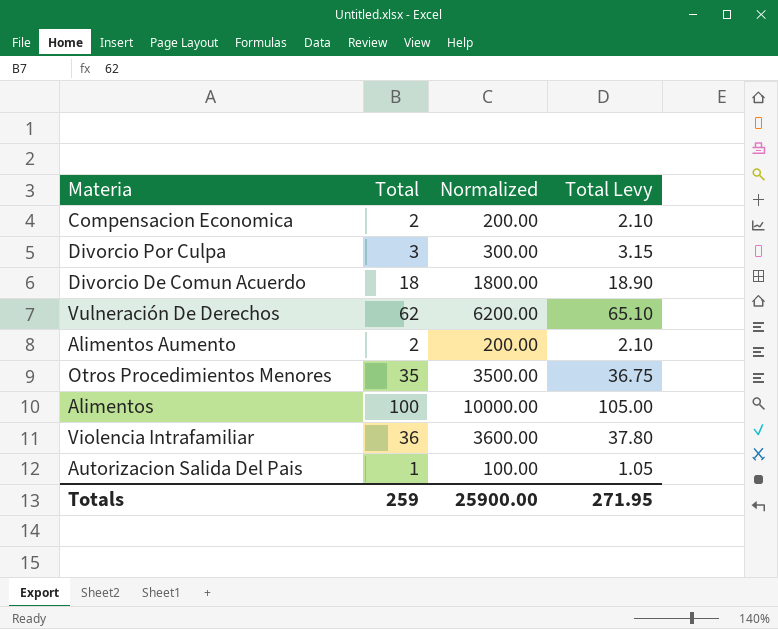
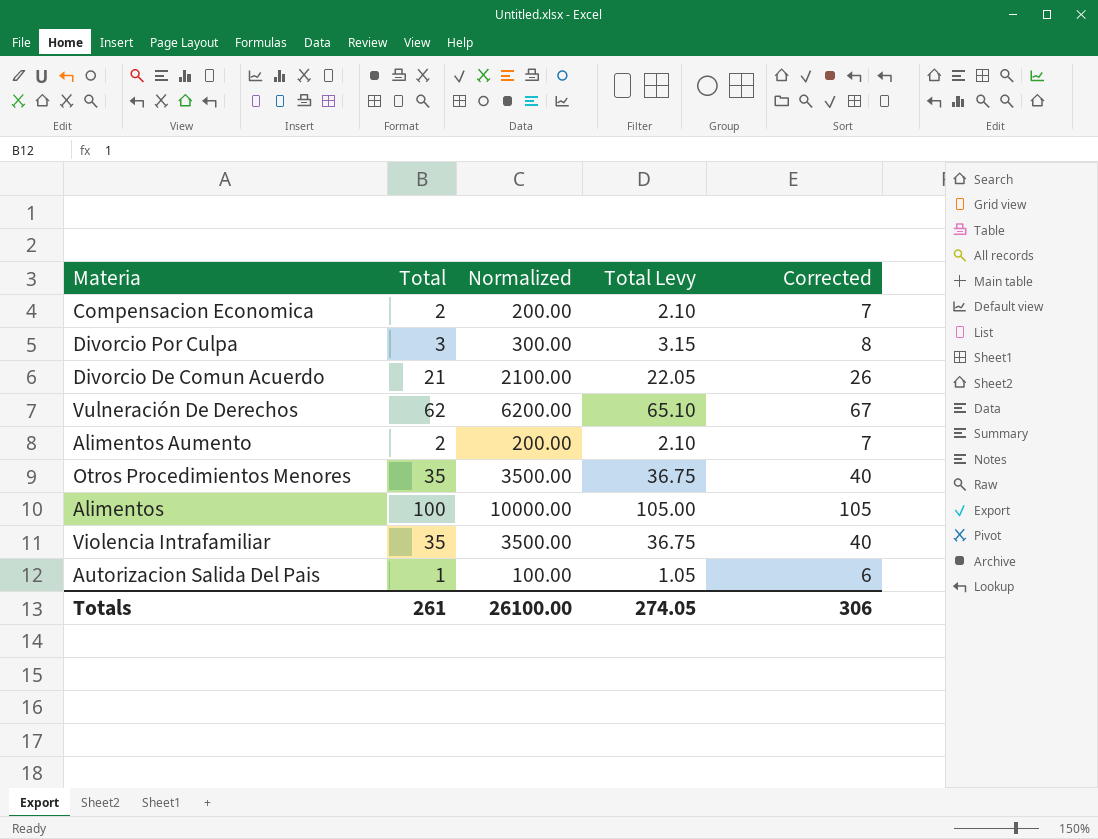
column Corrected | formula: none -> [Total] + 5
Divorcio De Comun Acuerdo | Total: 18 -> 21
Divorcio De Comun Acuerdo | Normalized: 1800.00 -> 2100.00
Divorcio De Comun Acuerdo | Total Levy: 18.90 -> 22.05
Violencia Intrafamiliar | Total: 36 -> 35
Violencia Intrafamiliar | Normalized: 3600.00 -> 3500.00
Violencia Intrafamiliar | Total Levy: 37.80 -> 36.75
Totals | Total: 259 -> 261
Totals | Normalized: 25900.00 -> 26100.00
Totals | Total Levy: 271.95 -> 274.05

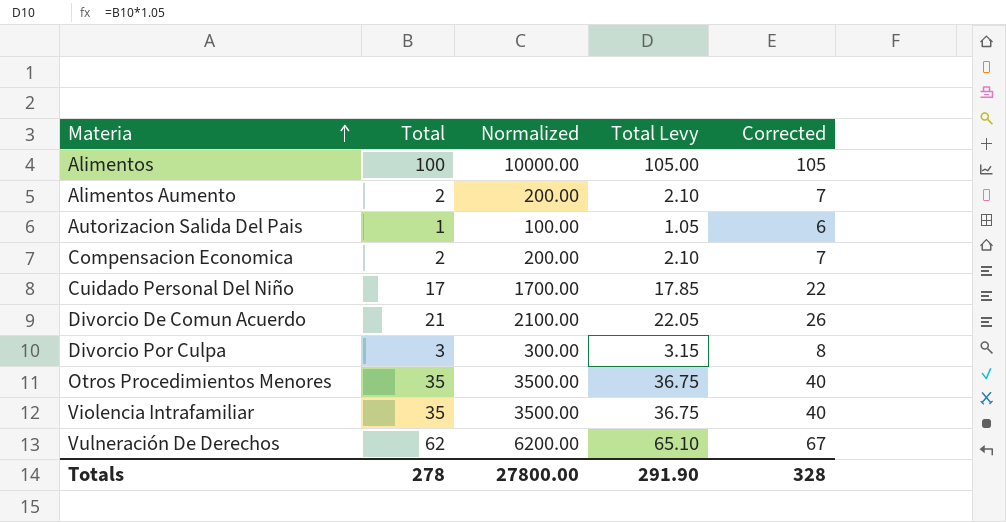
row order: none -> Materia ascending
row Cuidado Personal Del Niño: none -> 17 | 1700.00 | 17.85 | 22
Totals | Total: 261 -> 278
Totals | Normalized: 26100.00 -> 27800.00
Totals | Total Levy: 274.05 -> 291.90
Totals | Corrected: 306 -> 328

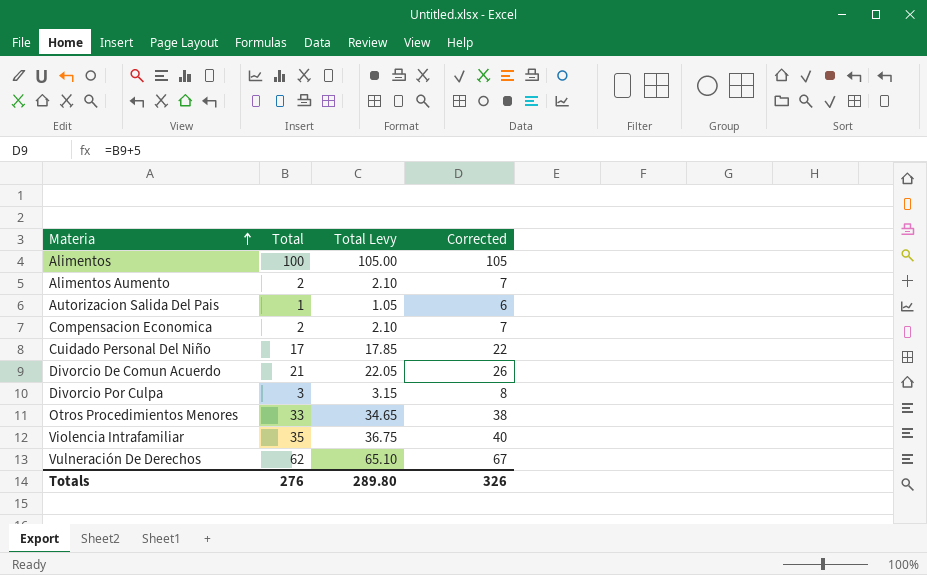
column Normalized | formula: [Total] * 100 -> none
Otros Procedimientos Menores | Total: 35 -> 33
Otros Procedimientos Menores | Total Levy: 36.75 -> 34.65
Otros Procedimientos Menores | Corrected: 40 -> 38
Totals | Total: 278 -> 276
Totals | Total Levy: 291.90 -> 289.80
Totals | Corrected: 328 -> 326

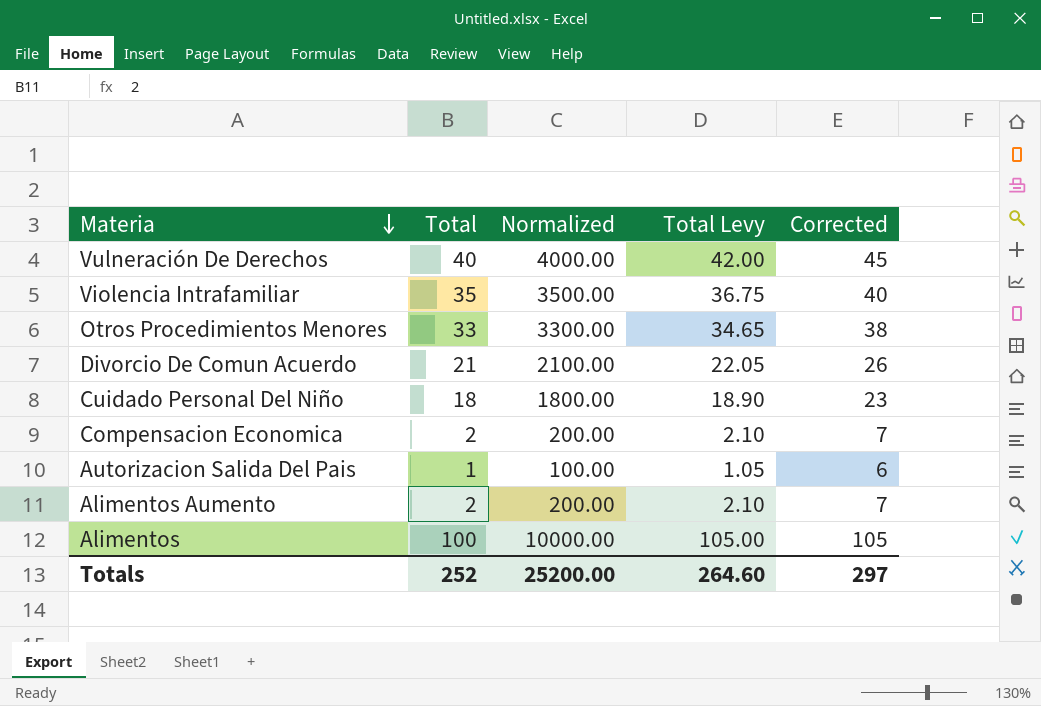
row order: Materia ascending -> Materia descending
column Normalized | formula: none -> [Total] * 100
row Divorcio Por Culpa: 3 | 3.15 | 8 -> none
Vulneración De Derechos | Total: 62 -> 40
Vulneración De Derechos | Total Levy: 65.10 -> 42.00
Vulneración De Derechos | Corrected: 67 -> 45
Cuidado Personal Del Niño | Total: 17 -> 18
Cuidado Personal Del Niño | Total Levy: 17.85 -> 18.90
Cuidado Personal Del Niño | Corrected: 22 -> 23
Totals | Total: 276 -> 252
Totals | Total Levy: 289.80 -> 264.60
Totals | Corrected: 326 -> 297

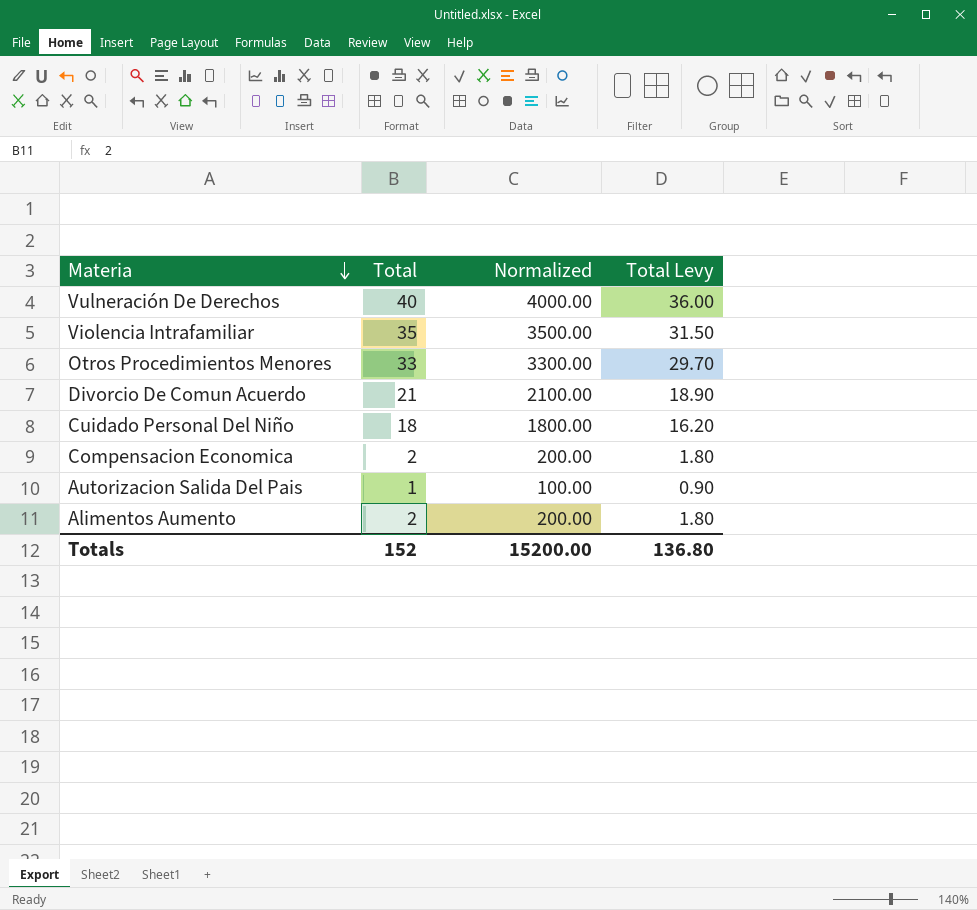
column Corrected | formula: [Total] + 5 -> none
column Total Levy | formula: [Total] * 1.05 -> [Total] * 0.9
row Alimentos: 100 | 10000.00 | 105.00 | 105 -> none
Totals | Total: 252 -> 152
Totals | Normalized: 25200.00 -> 15200.00
Totals | Total Levy: 264.60 -> 136.80

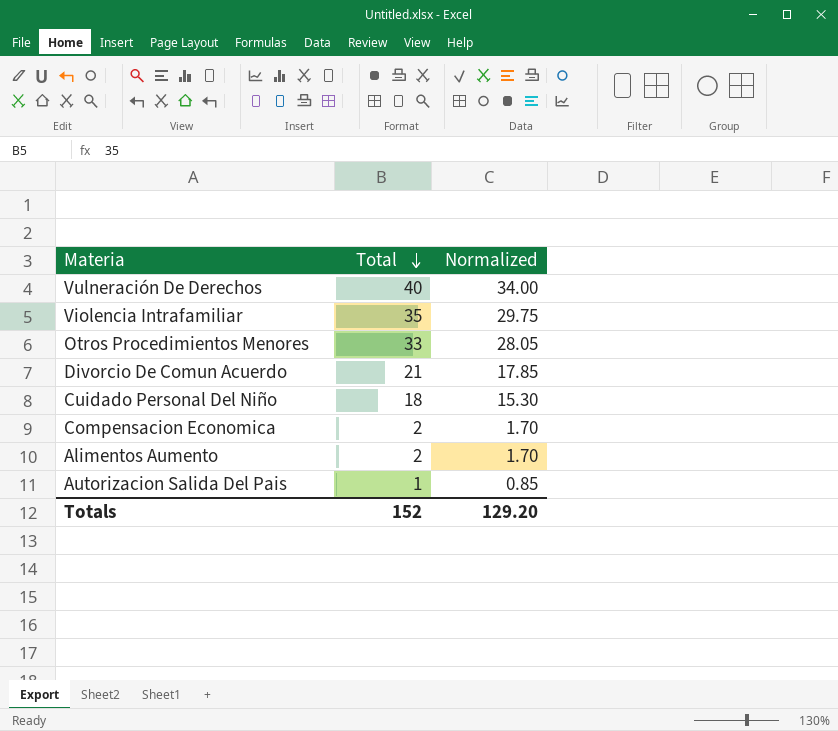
row order: Materia descending -> Total descending
column Total Levy | formula: [Total] * 0.9 -> none
column Normalized | formula: [Total] * 100 -> [Total] * 0.85
Totals | Normalized: 15200.00 -> 129.20

